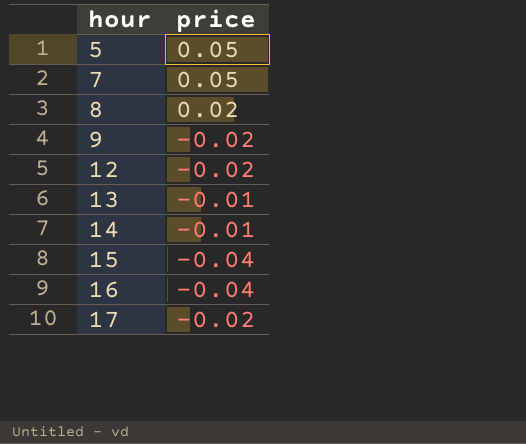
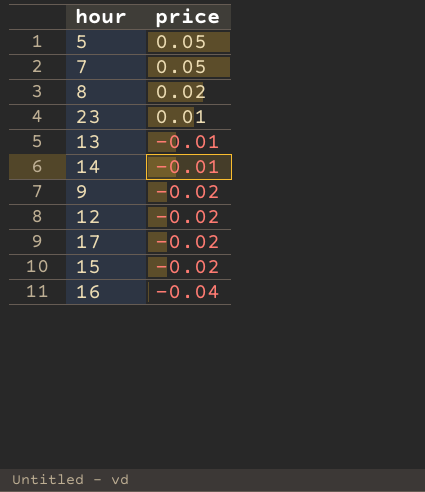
row order: hour ascending -> price descending
row 23: none -> 0.01
15 | price: -0.04 -> -0.02

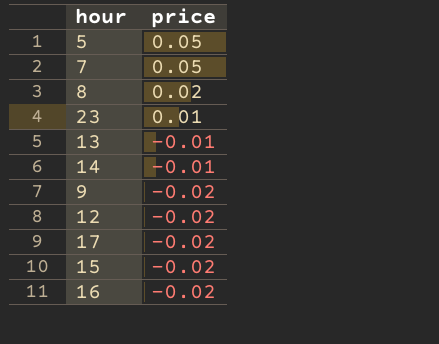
16 | price: -0.04 -> -0.02

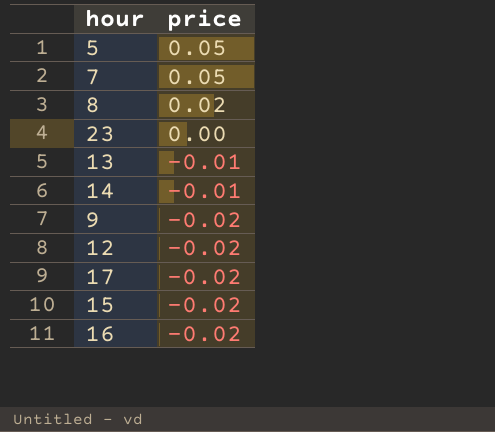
23 | price: 0.01 -> 0.00

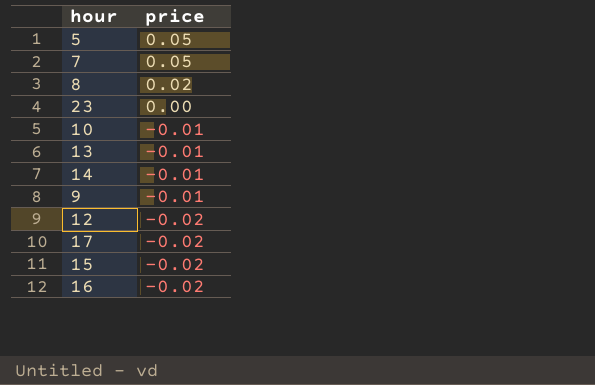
row 10: none -> -0.01
9 | price: -0.02 -> -0.01

